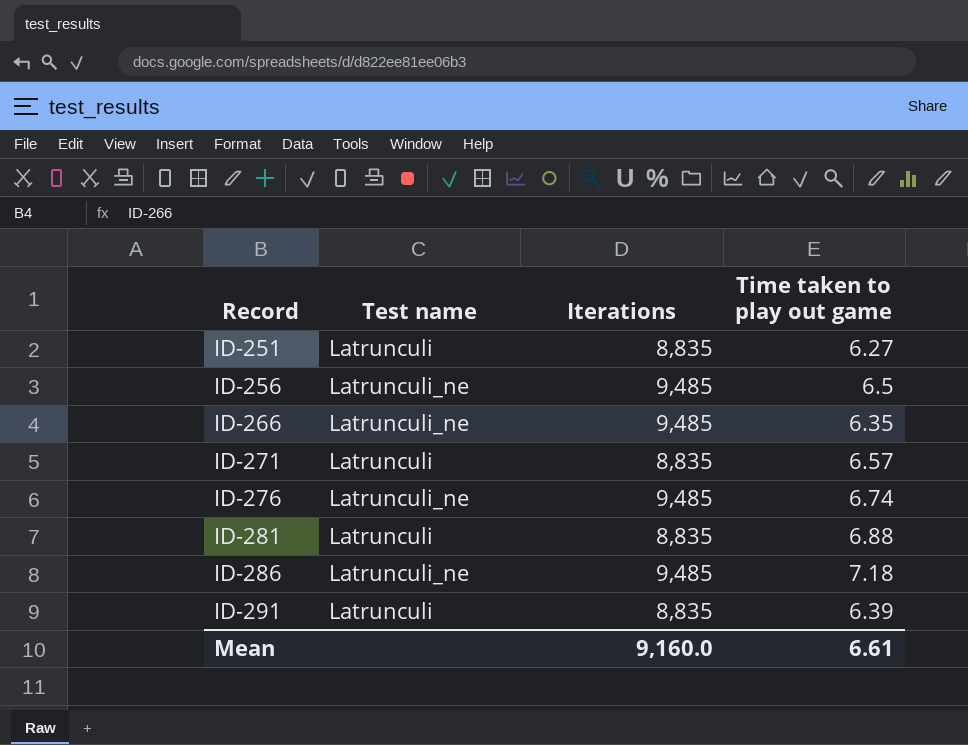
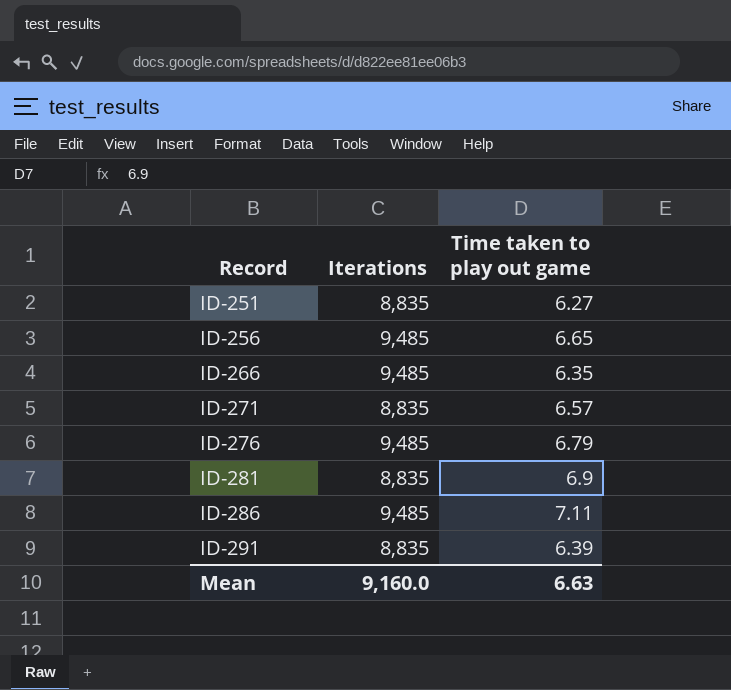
column Test name | position: 2 -> none
ID-256 | Time taken to play out game: 6.5 -> 6.65
ID-276 | Time taken to play out game: 6.74 -> 6.79
ID-281 | Time taken to play out game: 6.88 -> 6.9
ID-286 | Time taken to play out game: 7.18 -> 7.11
Mean | Time taken to play out game: 6.61 -> 6.63

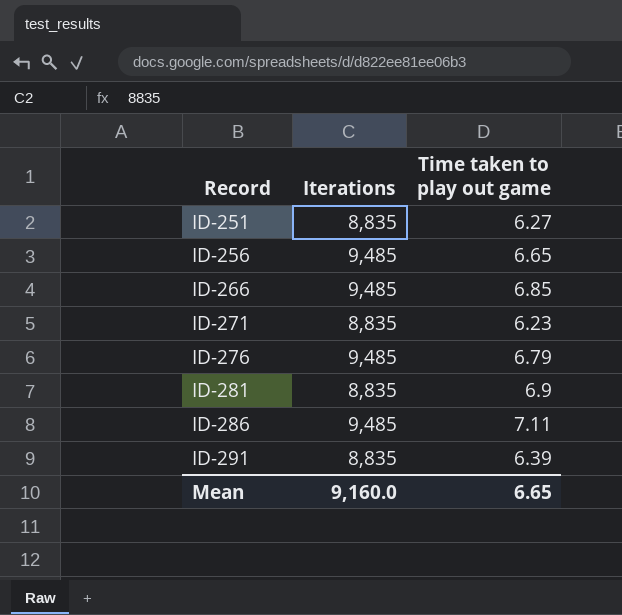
ID-266 | Time taken to play out game: 6.35 -> 6.85
ID-271 | Time taken to play out game: 6.57 -> 6.23
Mean | Time taken to play out game: 6.63 -> 6.65

